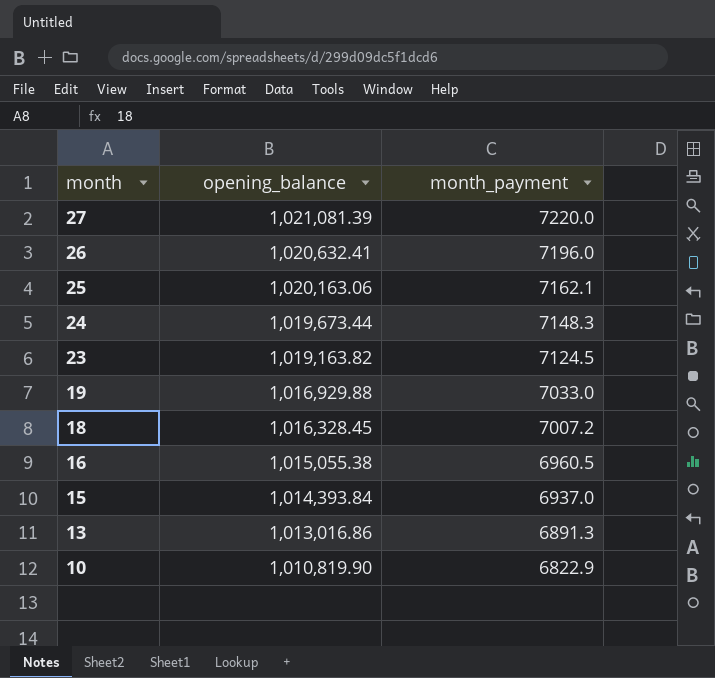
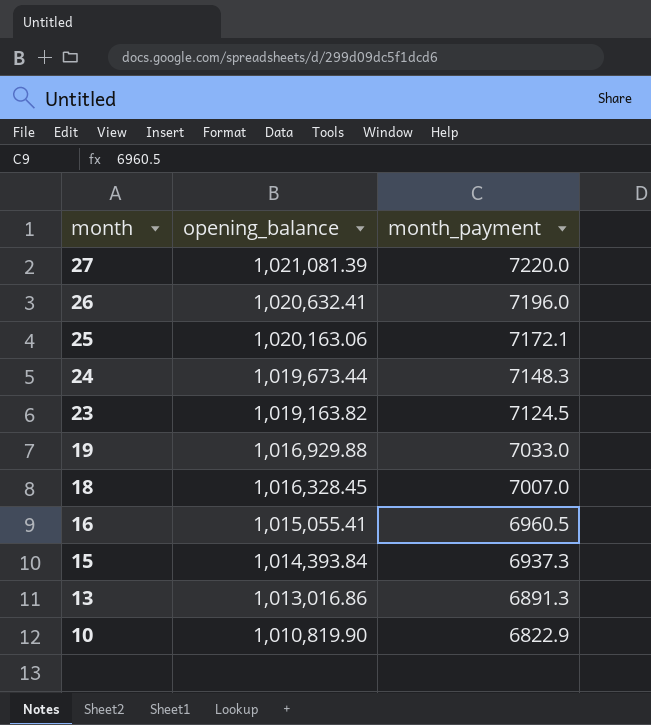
25 | month_payment: 7162.1 -> 7172.1
18 | month_payment: 7007.2 -> 7007.0
16 | opening_balance: 1,015,055.38 -> 1,015,055.41
15 | month_payment: 6937.0 -> 6937.3

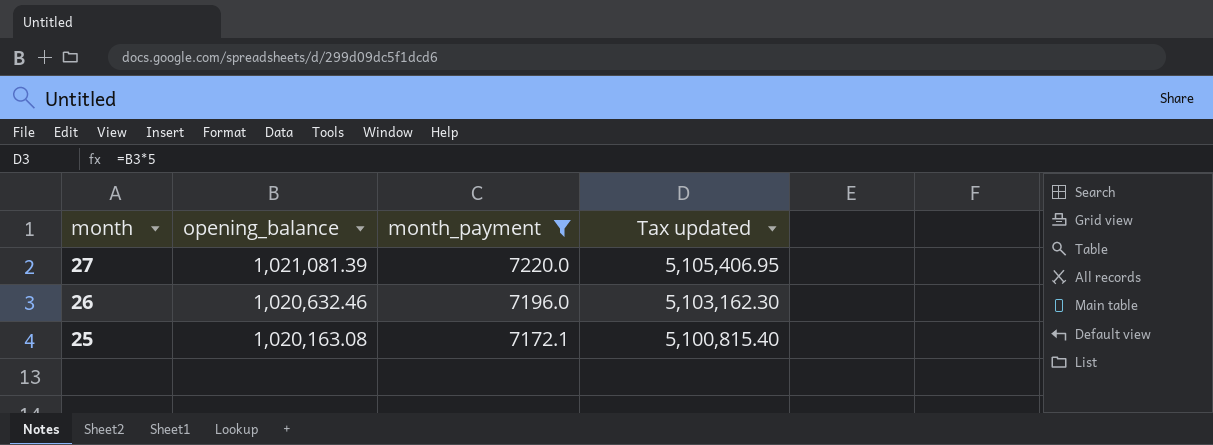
filter: none -> month_payment >= 7172.1
column Tax updated | formula: none -> [opening_balance] * 5
26 | opening_balance: 1,020,632.41 -> 1,020,632.46
25 | opening_balance: 1,020,163.06 -> 1,020,163.08

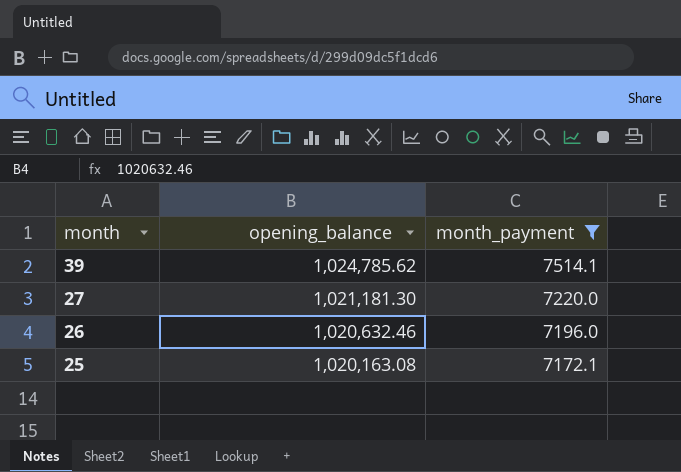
column Tax updated | formula: [opening_balance] * 5 -> none
row 39: none -> 1,024,785.62 | 7514.1
27 | opening_balance: 1,021,081.39 -> 1,021,181.30

